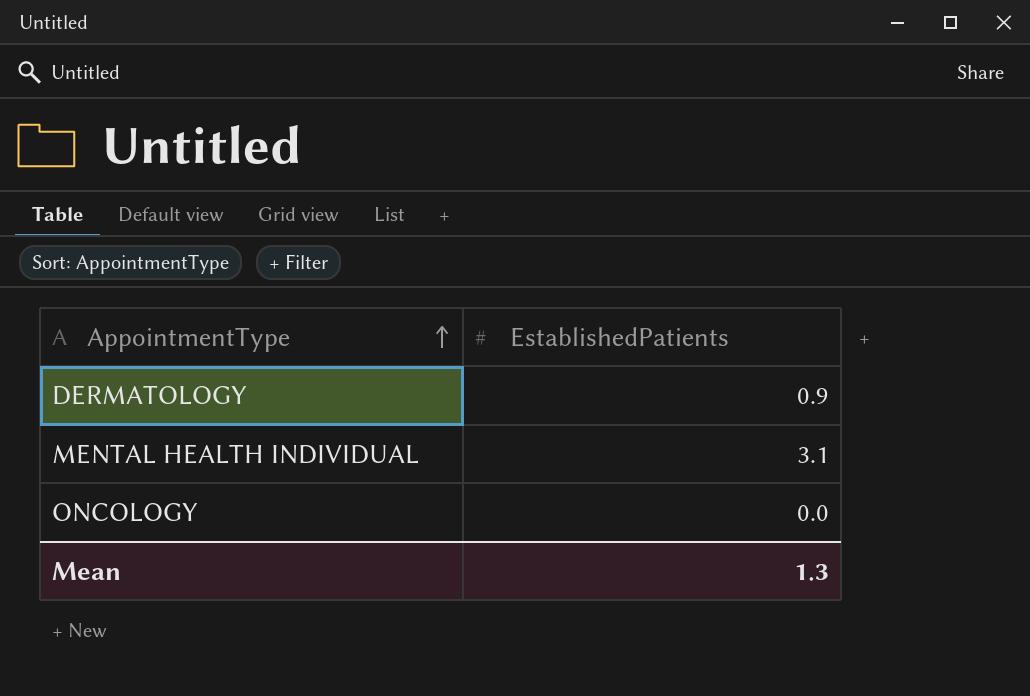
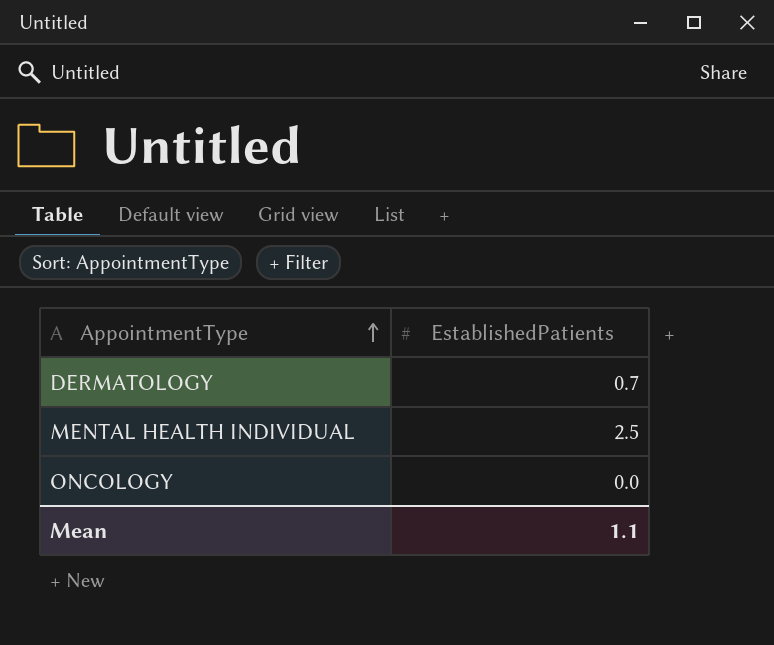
DERMATOLOGY | EstablishedPatients: 0.9 -> 0.7
MENTAL HEALTH INDIVIDUAL | EstablishedPatients: 3.1 -> 2.5
Mean | EstablishedPatients: 1.3 -> 1.1

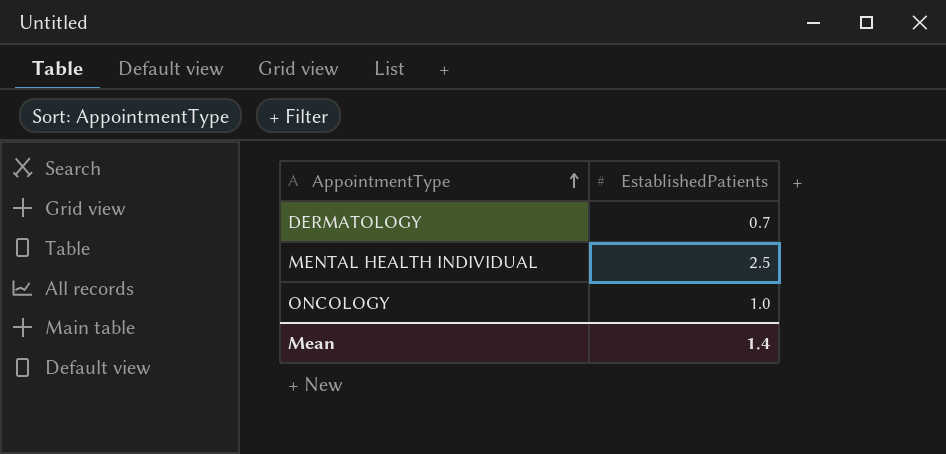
ONCOLOGY | EstablishedPatients: 0.0 -> 1.0
Mean | EstablishedPatients: 1.1 -> 1.4

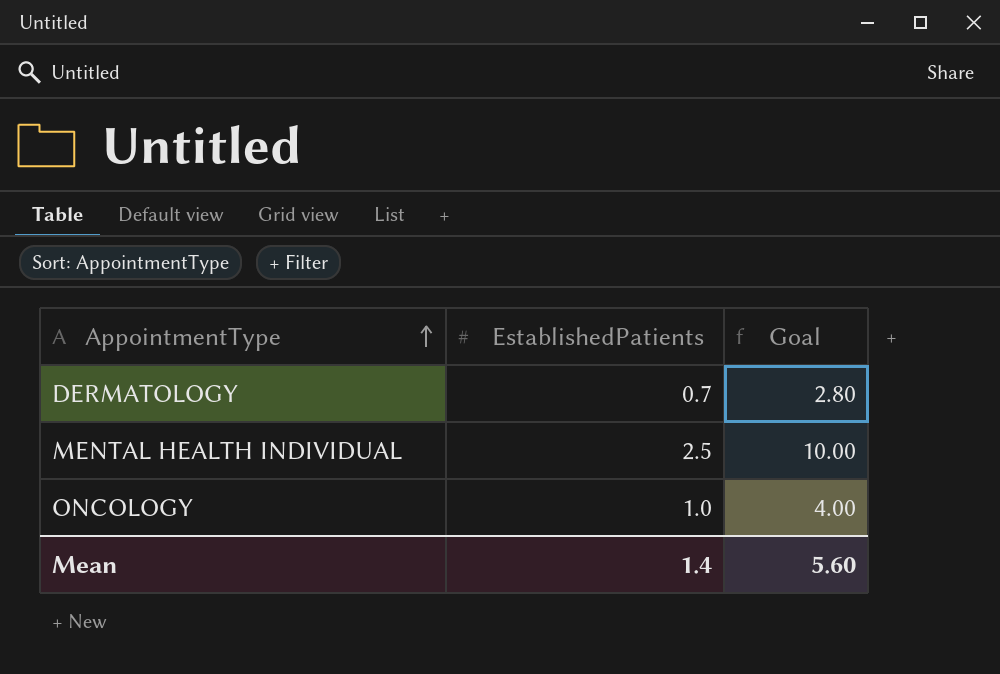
column Goal | formula: none -> [EstablishedPatients] * 4

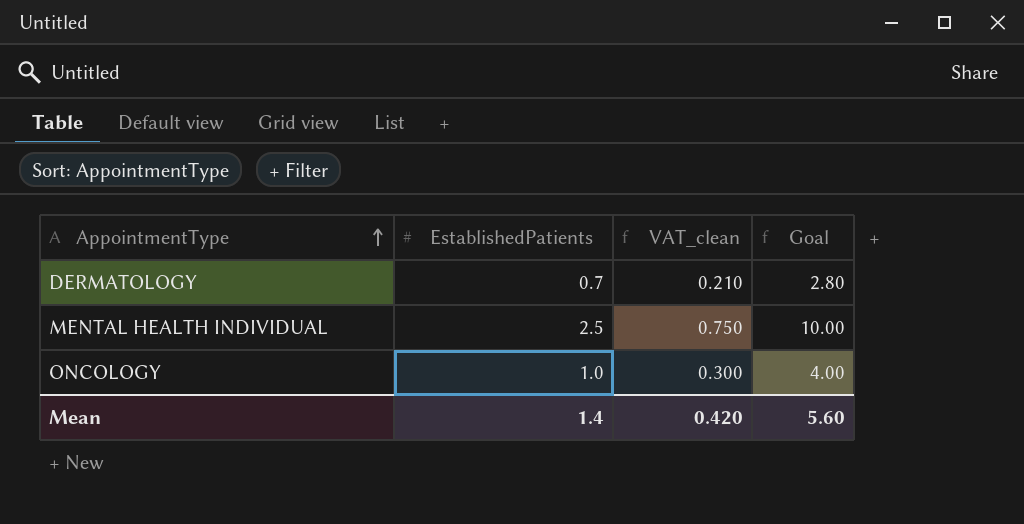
column VAT_clean | formula: none -> [EstablishedPatients] * 0.3

